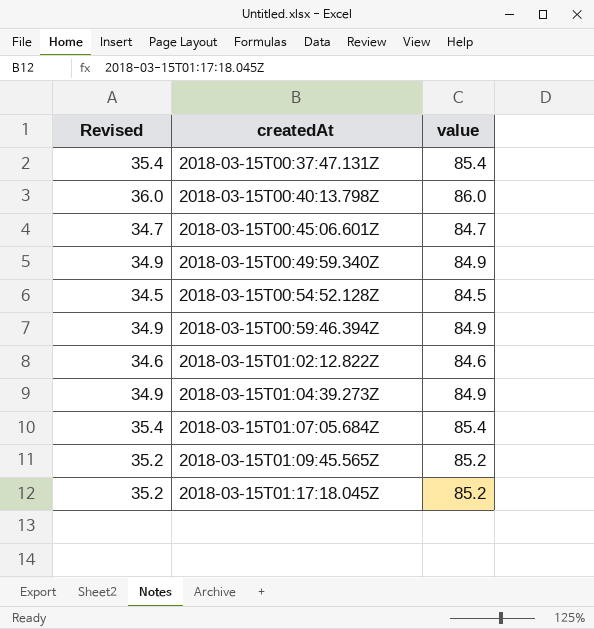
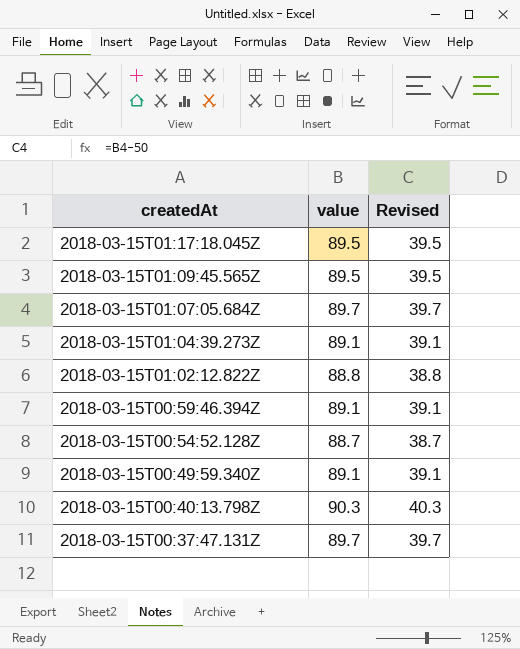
row order: createdAt ascending -> createdAt descending
column Revised | position: 1 -> 3
row 2018-03-15T00:45:06.601Z: 34.7 | 84.7 -> none
2018-03-15T01:17:18.045Z | value: 85.2 -> 89.5
2018-03-15T01:17:18.045Z | Revised: 35.2 -> 39.5
2018-03-15T01:09:45.565Z | value: 85.2 -> 89.5
2018-03-15T01:09:45.565Z | Revised: 35.2 -> 39.5
2018-03-15T01:07:05.684Z | value: 85.4 -> 89.7
2018-03-15T01:07:05.684Z | Revised: 35.4 -> 39.7
2018-03-15T01:04:39.273Z | value: 84.9 -> 89.1
2018-03-15T01:04:39.273Z | Revised: 34.9 -> 39.1
2018-03-15T01:02:12.822Z | value: 84.6 -> 88.8
2018-03-15T01:02:12.822Z | Revised: 34.6 -> 38.8
2018-03-15T00:59:46.394Z | value: 84.9 -> 89.1
2018-03-15T00:59:46.394Z | Revised: 34.9 -> 39.1
2018-03-15T00:54:52.128Z | value: 84.5 -> 88.7
2018-03-15T00:54:52.128Z | Revised: 34.5 -> 38.7
2018-03-15T00:49:59.340Z | value: 84.9 -> 89.1
2018-03-15T00:49:59.340Z | Revised: 34.9 -> 39.1
2018-03-15T00:40:13.798Z | value: 86.0 -> 90.3
2018-03-15T00:40:13.798Z | Revised: 36.0 -> 40.3
2018-03-15T00:37:47.131Z | value: 85.4 -> 89.7
2018-03-15T00:37:47.131Z | Revised: 35.4 -> 39.7

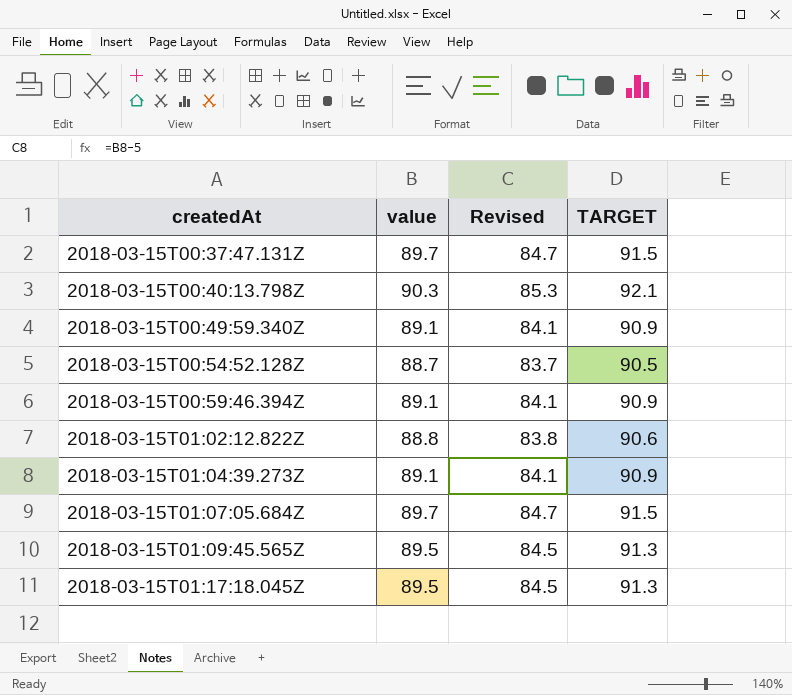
row order: createdAt descending -> createdAt ascending
column Revised | formula: [value] - 50 -> [value] - 5
column TARGET | formula: none -> [value] * 1.02

